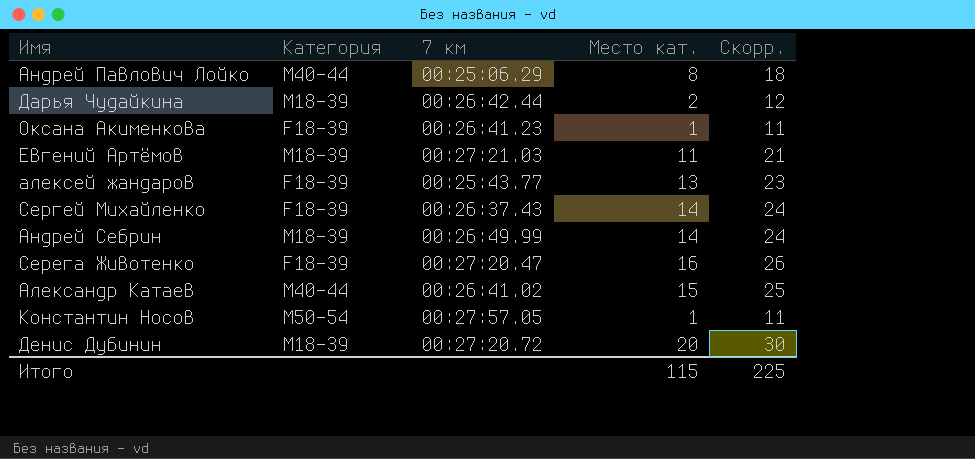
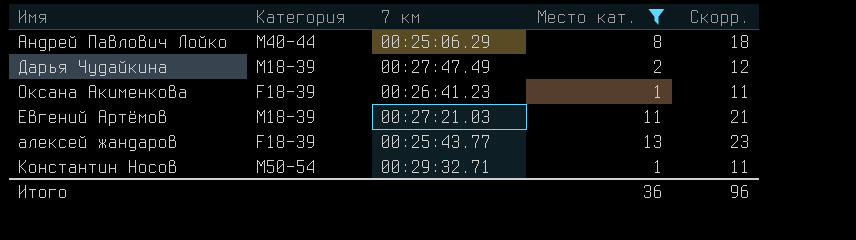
filter: none -> Место кат. <= 13
Дарья Чудайкина | 7 км: 00:26:42.44 -> 00:27:47.49
Константин Носов | 7 км: 00:27:57.05 -> 00:29:32.71
Итого | Место кат.: 115 -> 36
Итого | Скорр.: 225 -> 96

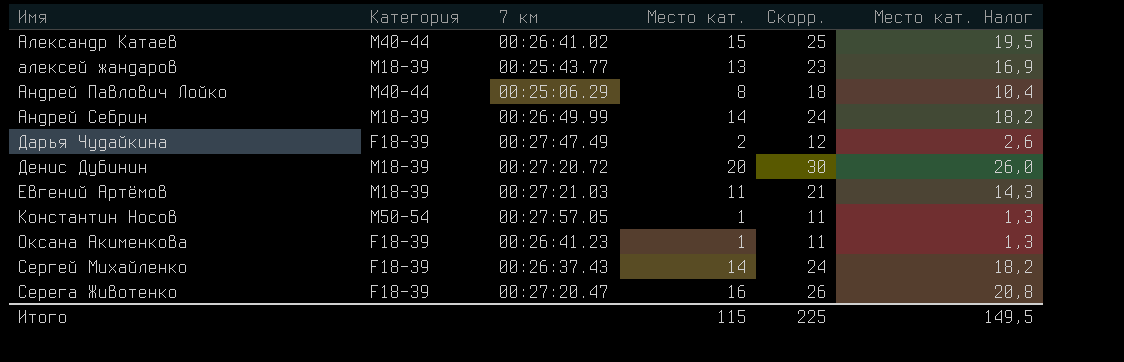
filter: Место кат. <= 13 -> none
row order: none -> Имя ascending
column Место кат. Налог | formula: none -> [Место кат.] * 1,3
алексей жандаров | Категория: F18-39 -> M18-39
Дарья Чудайкина | Категория: M18-39 -> F18-39
Константин Носов | 7 км: 00:29:32.71 -> 00:27:57.05
Итого | Место кат.: 36 -> 115
Итого | Скорр.: 96 -> 225

